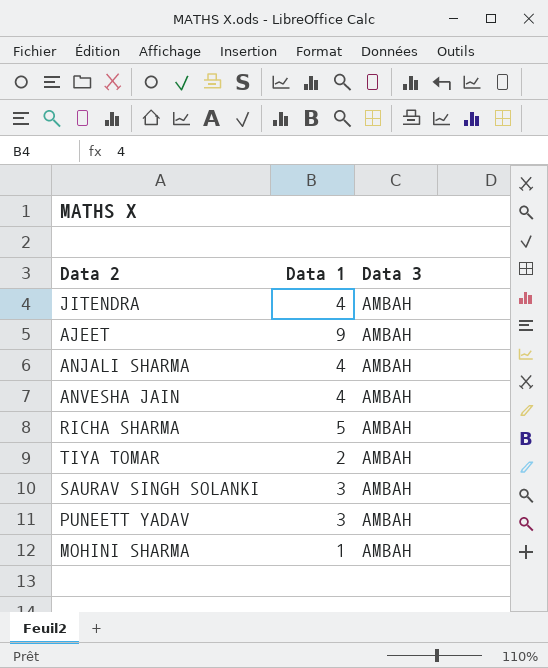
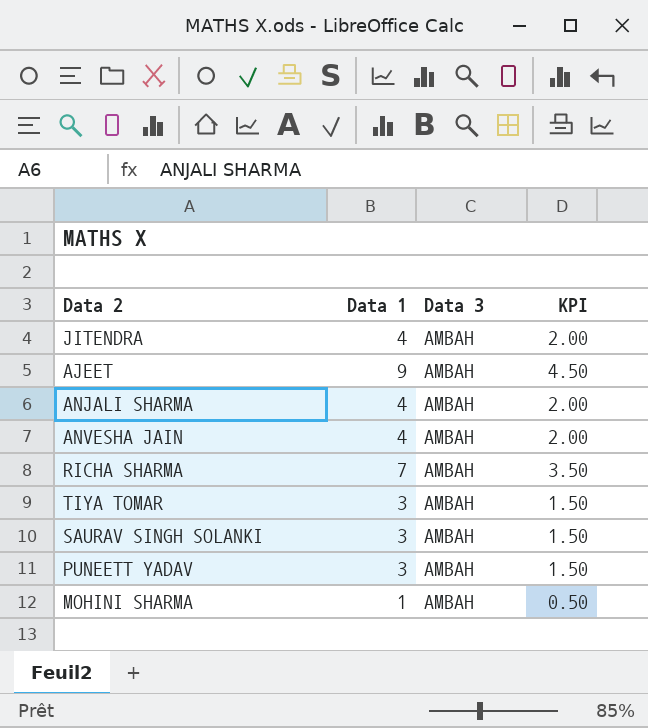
column KPI | formula: none -> [Data 1] * 0.5
RICHA SHARMA | Data 1: 5 -> 7
TIYA TOMAR | Data 1: 2 -> 3

